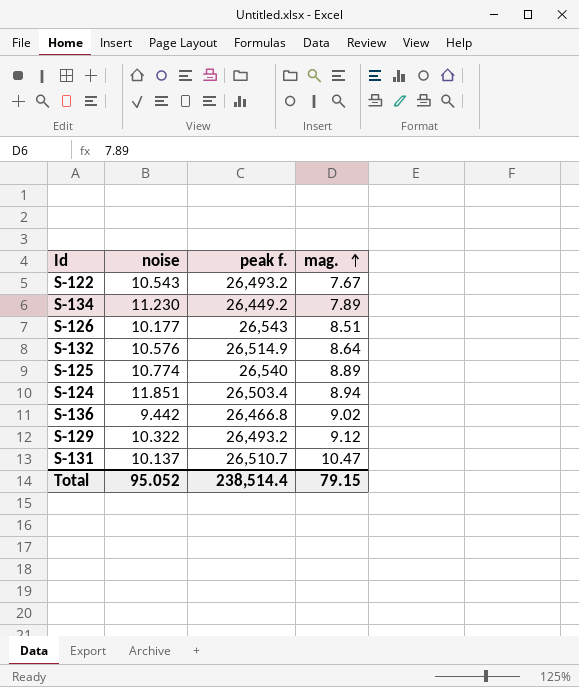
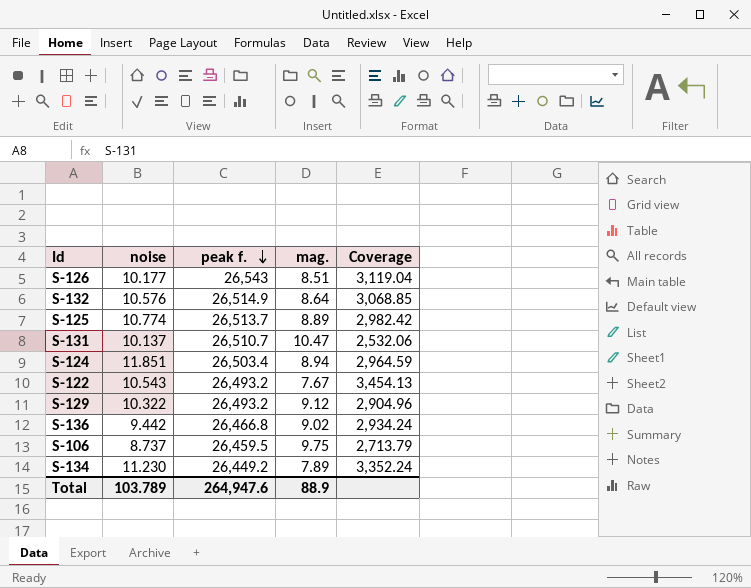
row order: mag. ascending -> peak f. descending
column Coverage | formula: none -> [peak f.] / [mag.]
S-125 | peak f.: 26,540 -> 26,513.7
row S-106: none -> 8.737 | 26,459.5 | 9.75 | 2,713.79
Total | noise: 95.052 -> 103.789
Total | peak f.: 238,514.4 -> 264,947.6
Total | mag.: 79.15 -> 88.9

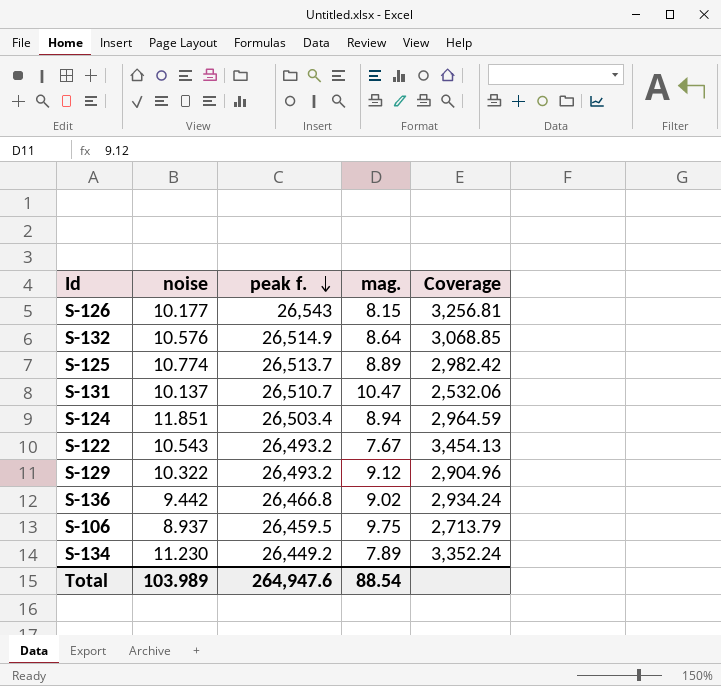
S-126 | mag.: 8.51 -> 8.15
S-126 | Coverage: 3,119.04 -> 3,256.81
S-106 | noise: 8.737 -> 8.937
Total | noise: 103.789 -> 103.989
Total | mag.: 88.9 -> 88.54

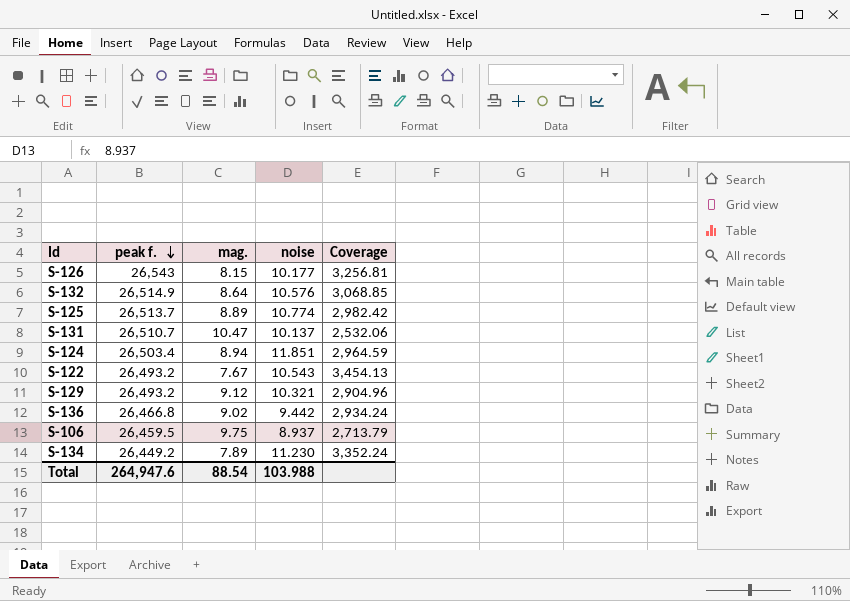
column noise | position: 2 -> 4
S-129 | noise: 10.322 -> 10.321
Total | noise: 103.989 -> 103.988

